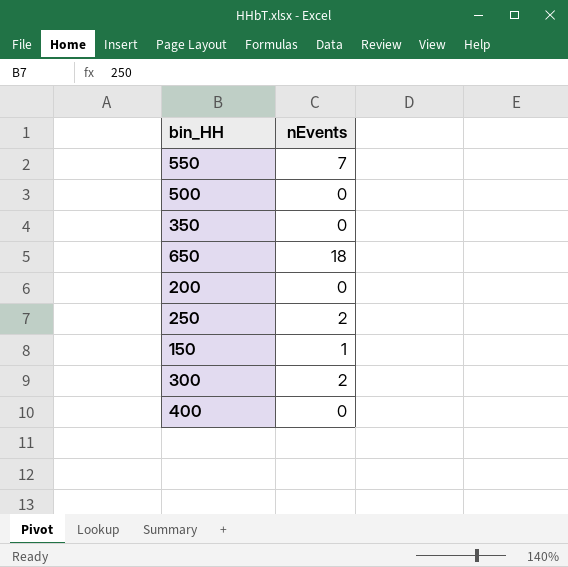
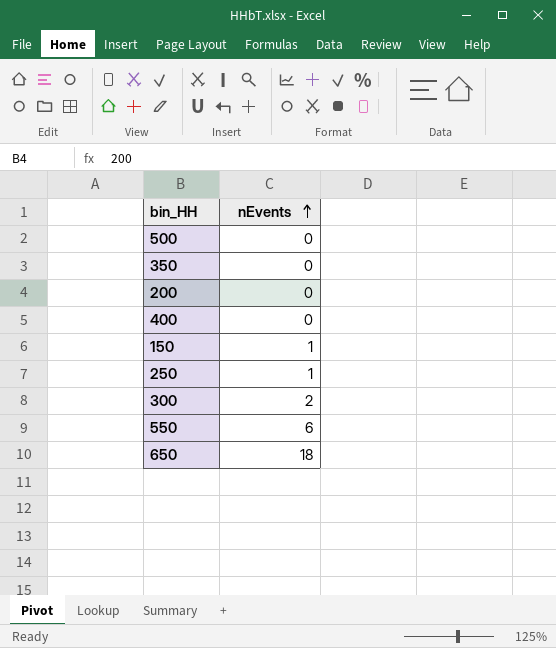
row order: none -> nEvents ascending
250 | nEvents: 2 -> 1
550 | nEvents: 7 -> 6

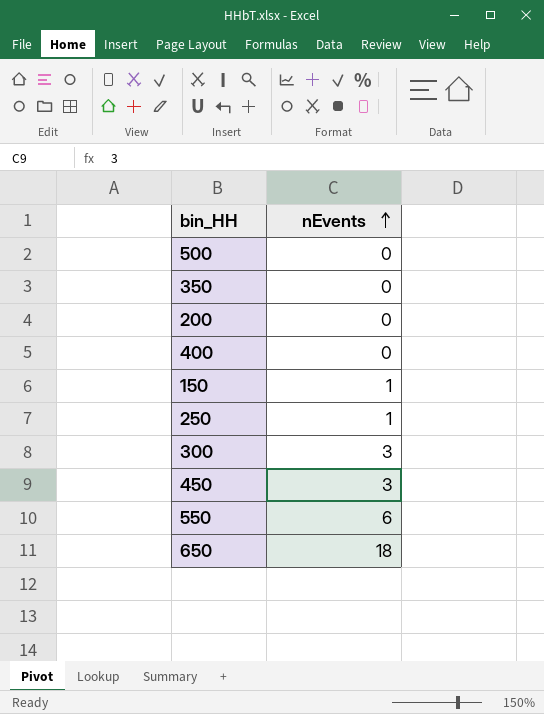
300 | nEvents: 2 -> 3
row 450: none -> 3

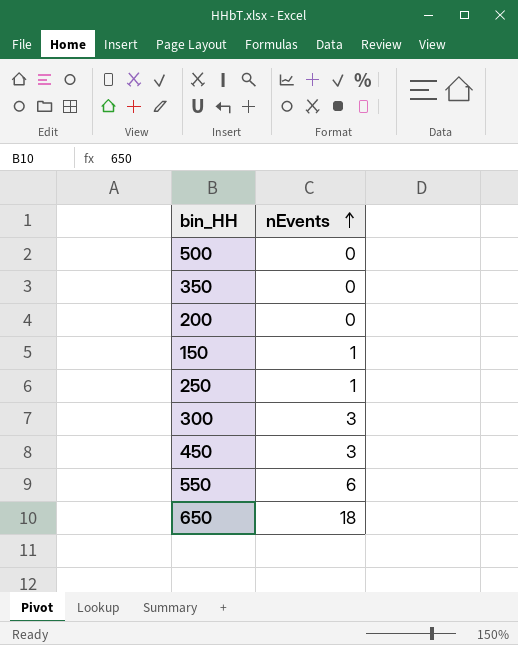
row 400: 0 -> none

